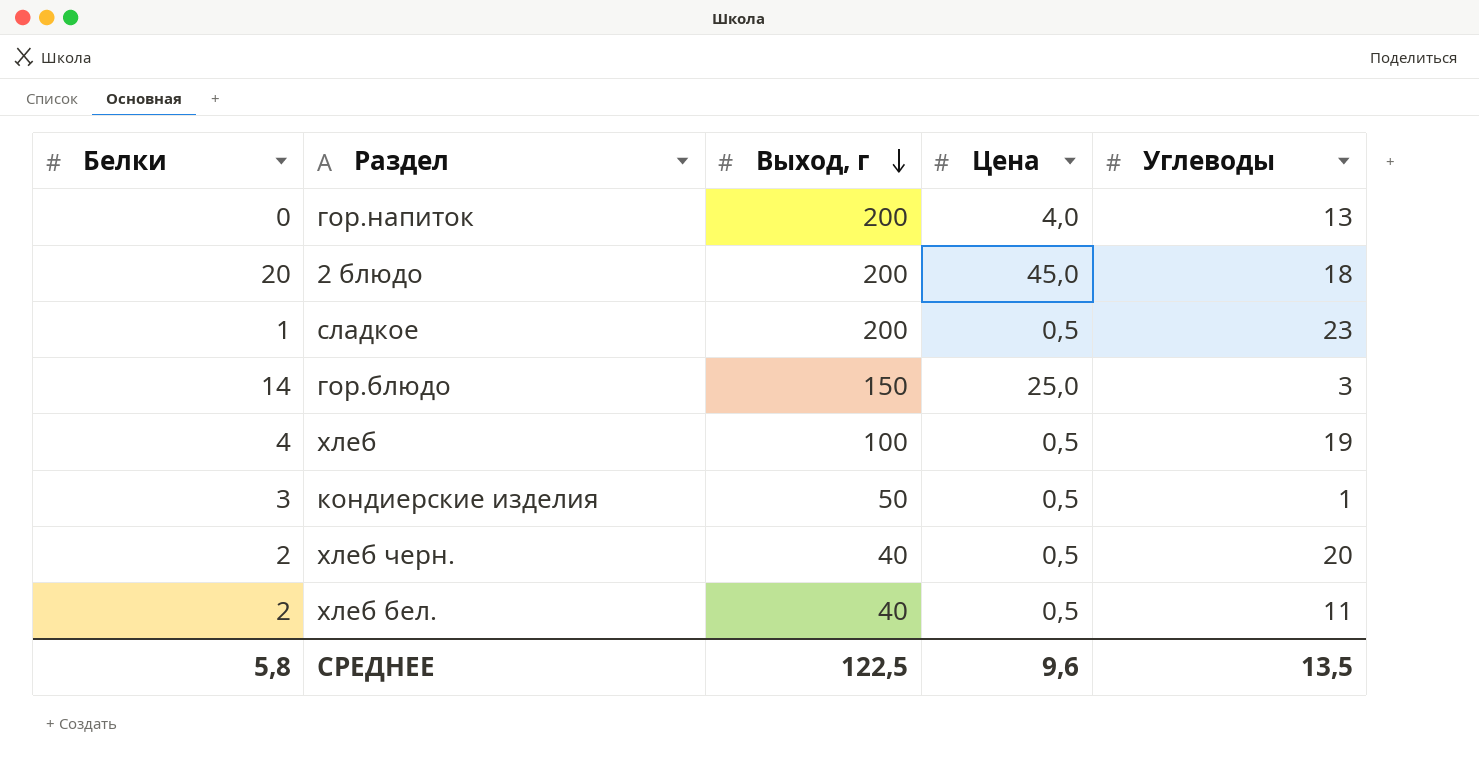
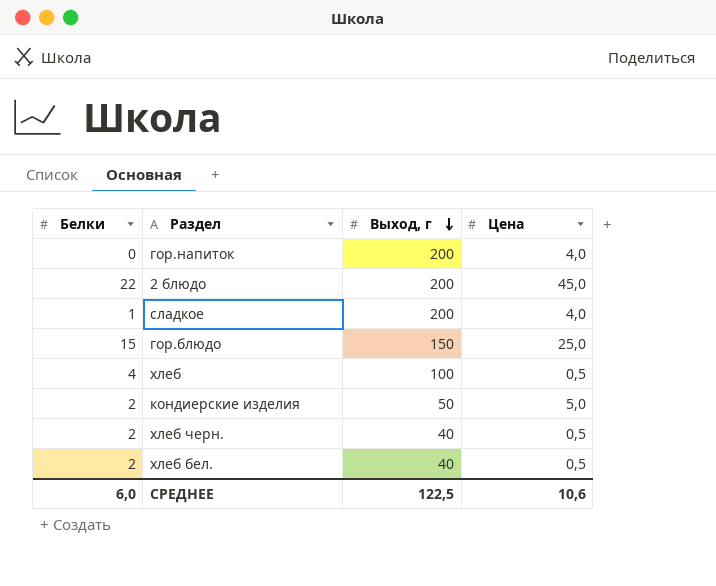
column Углеводы | position: 5 -> none
2 блюдо | Белки: 20 -> 22
сладкое | Цена: 0,5 -> 4,0
гор.блюдо | Белки: 14 -> 15
кондиерские изделия | Белки: 3 -> 2
кондиерские изделия | Цена: 0,5 -> 5,0
СРЕДНЕЕ | Белки: 5,8 -> 6,0
СРЕДНЕЕ | Цена: 9,6 -> 10,6

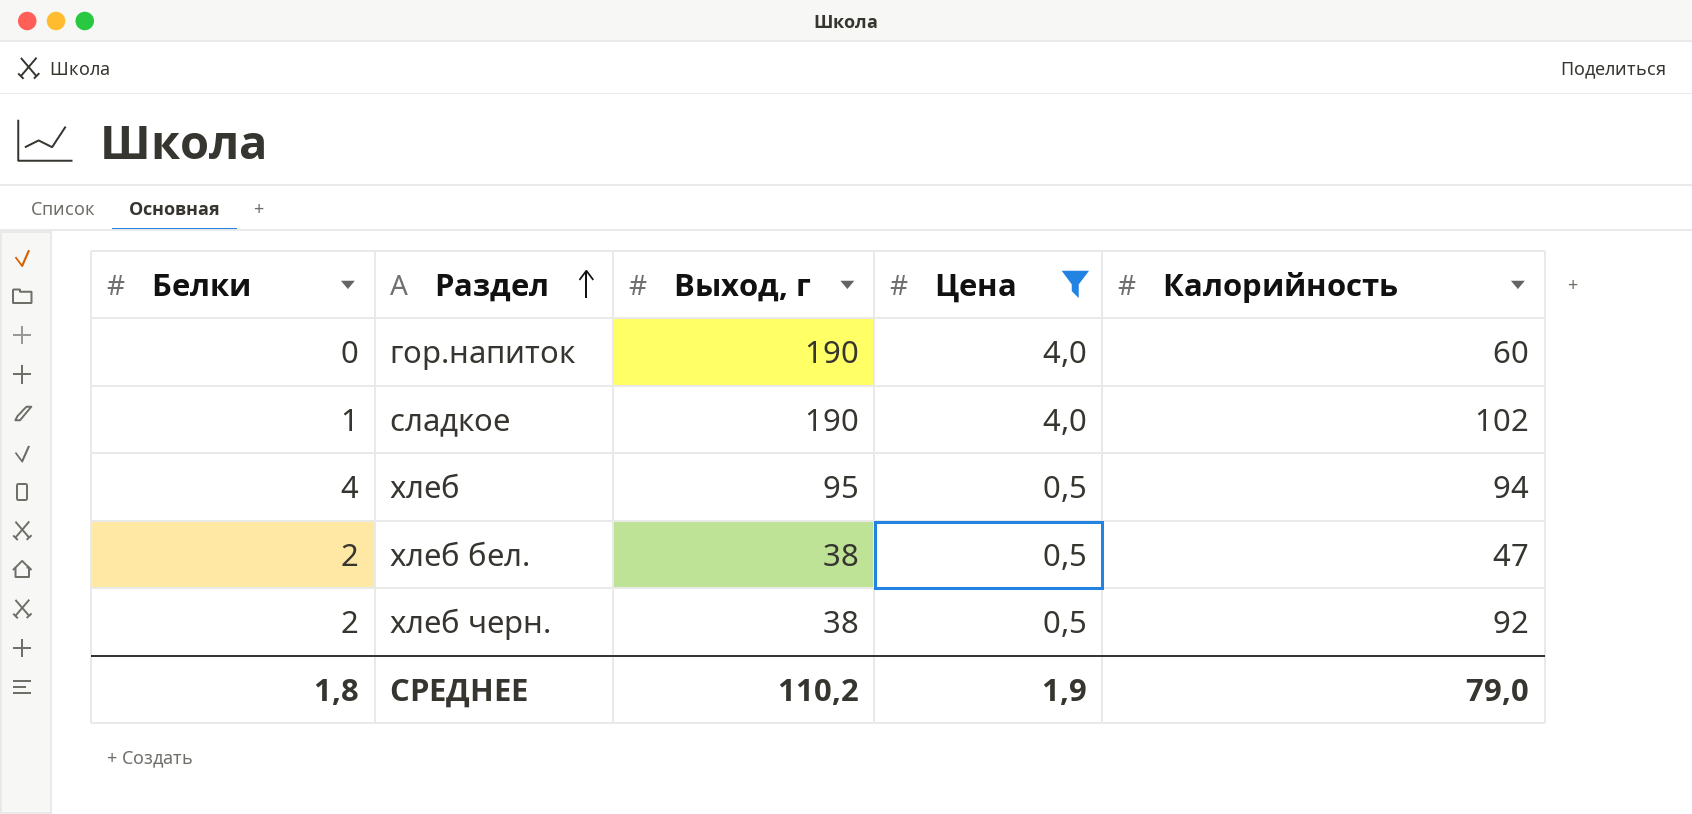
filter: none -> Цена <= 4,0
row order: Выход, г descending -> Раздел ascending
column Калорийность | position: none -> 5
гор.напиток | Выход, г: 200 -> 190
сладкое | Выход, г: 200 -> 190
хлеб | Выход, г: 100 -> 95
хлеб бел. | Выход, г: 40 -> 38
хлеб черн. | Выход, г: 40 -> 38
СРЕДНЕЕ | Белки: 6,0 -> 1,8
СРЕДНЕЕ | Выход, г: 122,5 -> 110,2
СРЕДНЕЕ | Цена: 10,6 -> 1,9

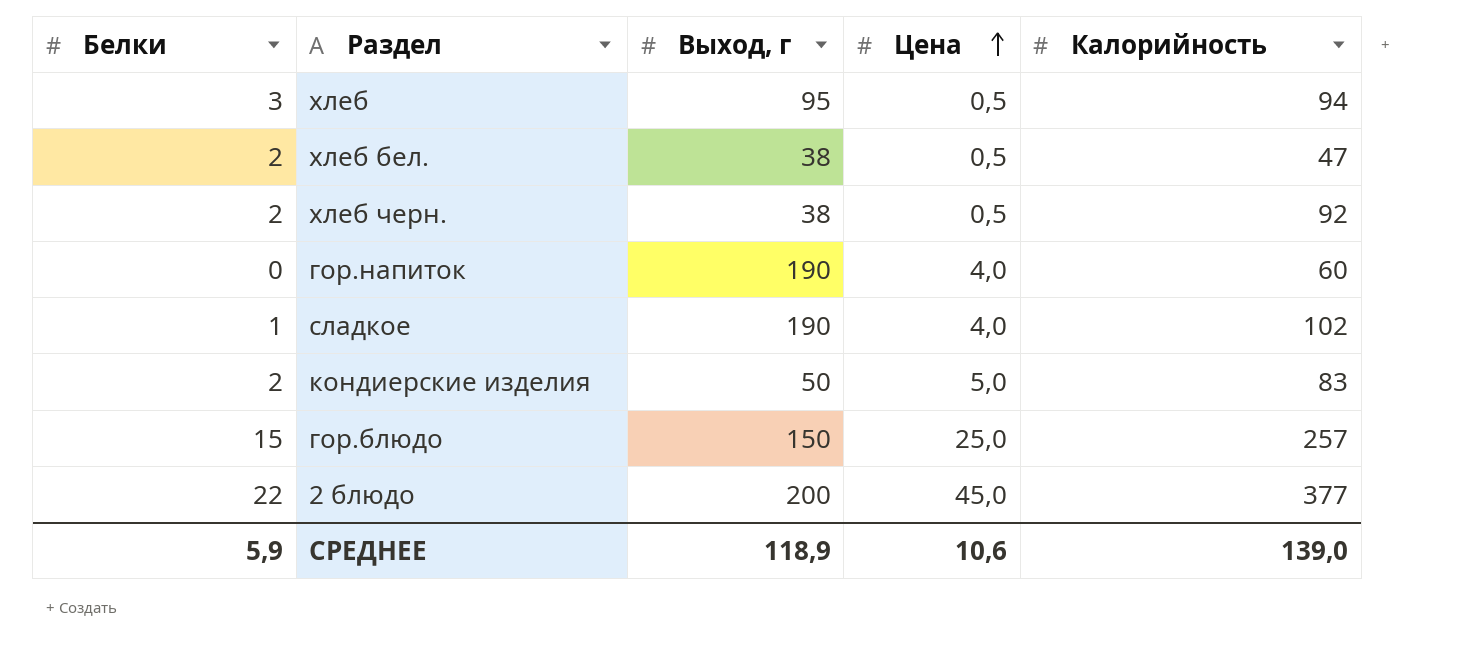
filter: Цена <= 4,0 -> none
row order: Раздел ascending -> Цена ascending
хлеб | Белки: 4 -> 3
СРЕДНЕЕ | Белки: 1,8 -> 5,9
СРЕДНЕЕ | Выход, г: 110,2 -> 118,9
СРЕДНЕЕ | Цена: 1,9 -> 10,6
СРЕДНЕЕ | Калорийность: 79,0 -> 139,0

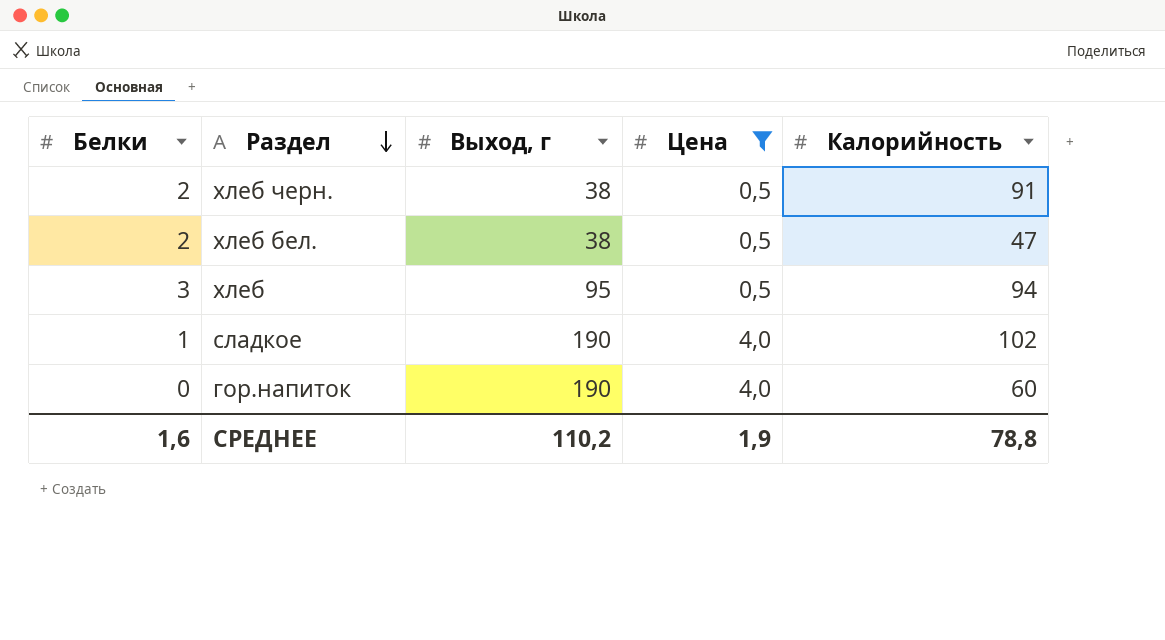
filter: none -> Цена <= 4,0
row order: Цена ascending -> Раздел descending
хлеб черн. | Калорийность: 92 -> 91
СРЕДНЕЕ | Белки: 5,9 -> 1,6
СРЕДНЕЕ | Выход, г: 118,9 -> 110,2
СРЕДНЕЕ | Цена: 10,6 -> 1,9
СРЕДНЕЕ | Калорийность: 139,0 -> 78,8

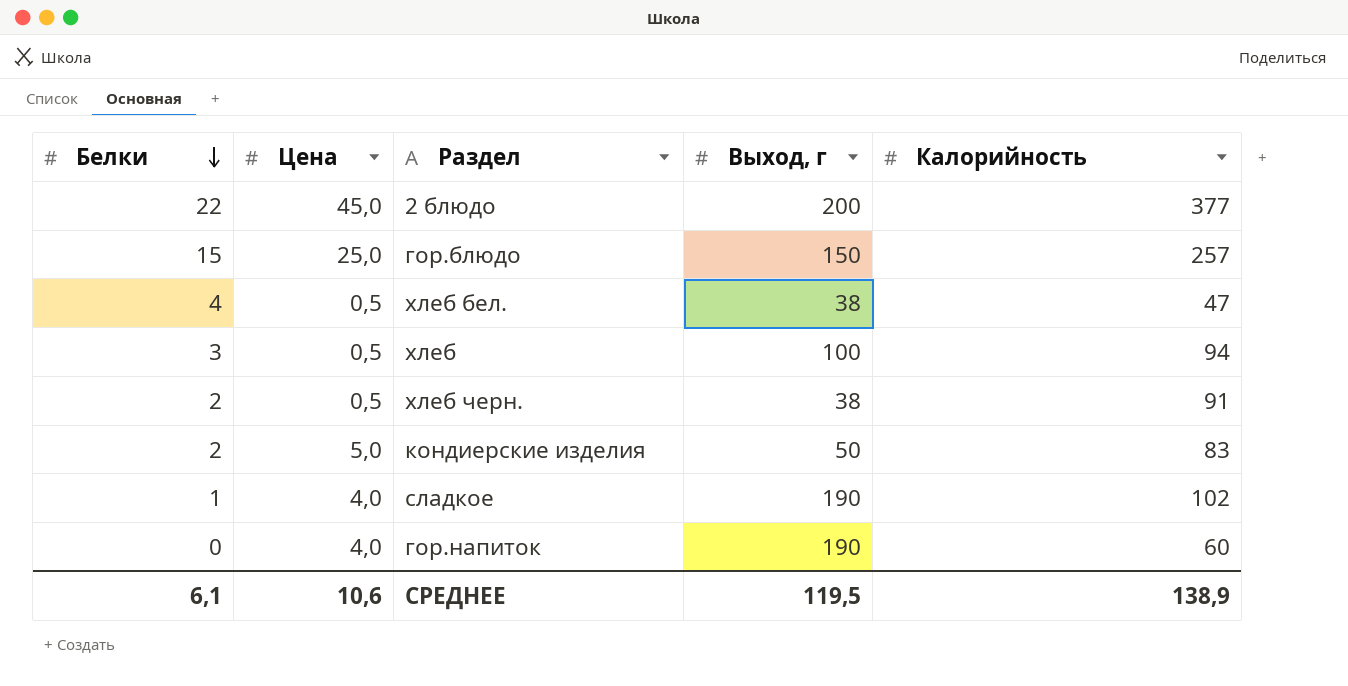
filter: Цена <= 4,0 -> none
row order: Раздел descending -> Белки descending
column Цена | position: 4 -> 2
хлеб бел. | Белки: 2 -> 4
хлеб | Выход, г: 95 -> 100
СРЕДНЕЕ | Белки: 1,6 -> 6,1
СРЕДНЕЕ | Цена: 1,9 -> 10,6
СРЕДНЕЕ | Выход, г: 110,2 -> 119,5
СРЕДНЕЕ | Калорийность: 78,8 -> 138,9

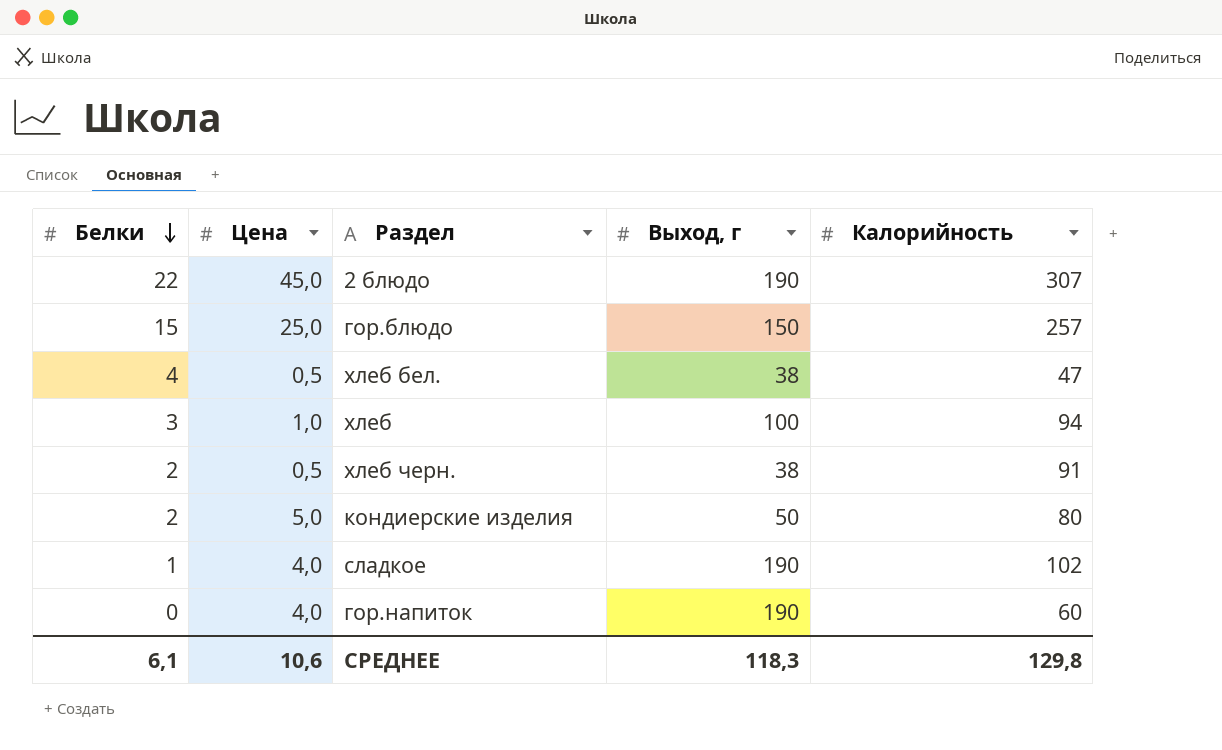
2 блюдо | Выход, г: 200 -> 190
2 блюдо | Калорийность: 377 -> 307
хлеб | Цена: 0,5 -> 1,0
кондиерские изделия | Калорийность: 83 -> 80
СРЕДНЕЕ | Выход, г: 119,5 -> 118,3
СРЕДНЕЕ | Калорийность: 138,9 -> 129,8

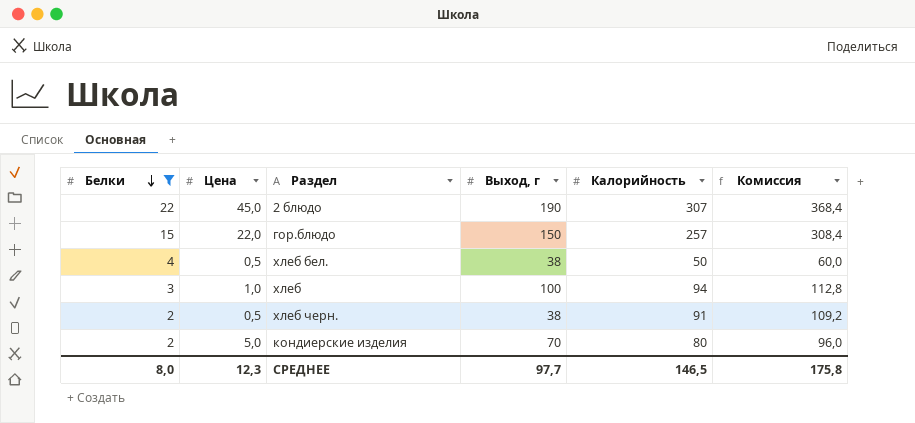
filter: none -> Белки >= 2
column Комиссия | formula: none -> [Калорийность] * 1,2
гор.блюдо | Цена: 25,0 -> 22,0
хлеб бел. | Калорийность: 47 -> 50
кондиерские изделия | Выход, г: 50 -> 70
СРЕДНЕЕ | Белки: 6,1 -> 8,0
СРЕДНЕЕ | Цена: 10,6 -> 12,3
СРЕДНЕЕ | Выход, г: 118,3 -> 97,7
СРЕДНЕЕ | Калорийность: 129,8 -> 146,5

